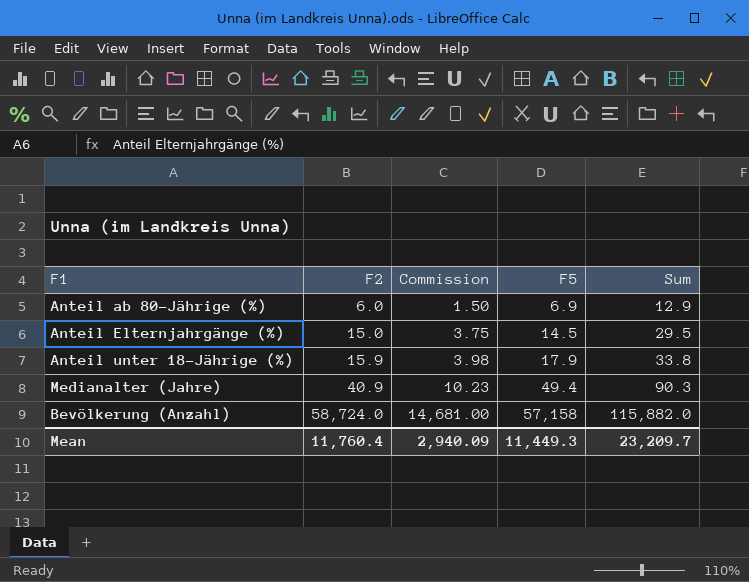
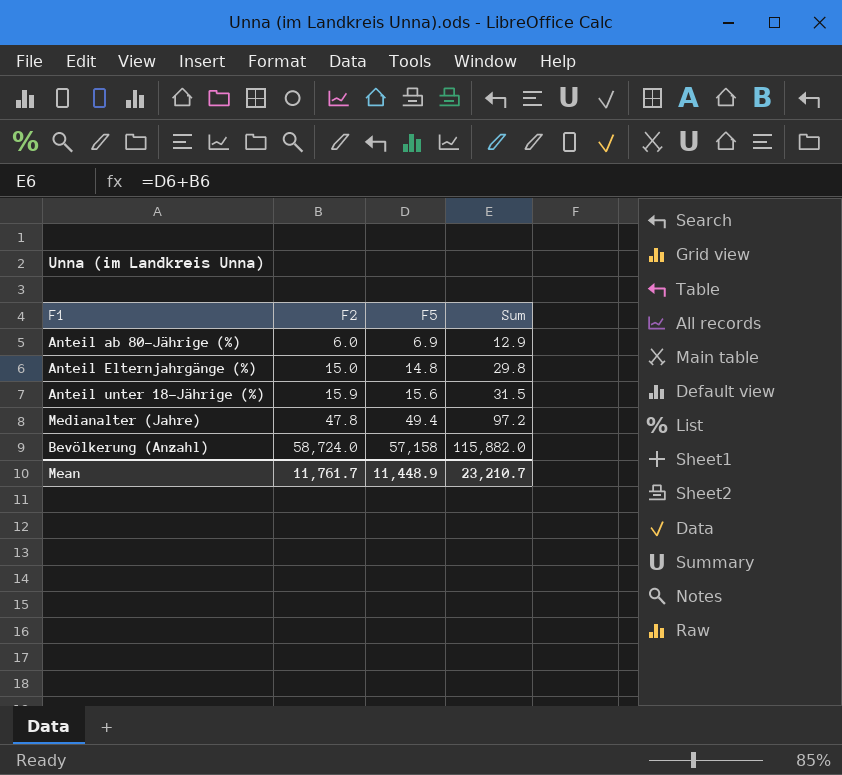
column Commission | formula: [F2] * 0.25 -> none
Anteil Elternjahrgänge (%) | F5: 14.5 -> 14.8
Anteil Elternjahrgänge (%) | Sum: 29.5 -> 29.8
Anteil unter 18-Jährige (%) | F5: 17.9 -> 15.6
Anteil unter 18-Jährige (%) | Sum: 33.8 -> 31.5
Medianalter (Jahre) | F2: 40.9 -> 47.8
Medianalter (Jahre) | Sum: 90.3 -> 97.2
Mean | F2: 11,760.4 -> 11,761.7
Mean | F5: 11,449.3 -> 11,448.9
Mean | Sum: 23,209.7 -> 23,210.7

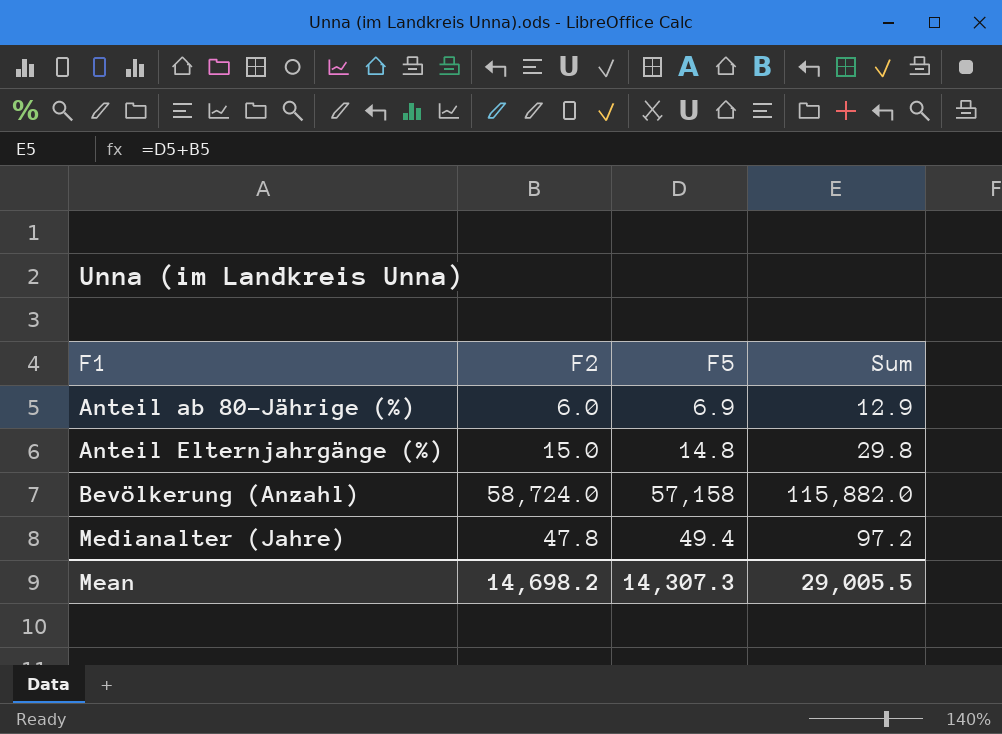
row order: F2 ascending -> F1 ascending
row Anteil unter 18-Jährige (%): 15.9 | 15.6 | 31.5 -> none
Mean | F2: 11,761.7 -> 14,698.2
Mean | F5: 11,448.9 -> 14,307.3
Mean | Sum: 23,210.7 -> 29,005.5

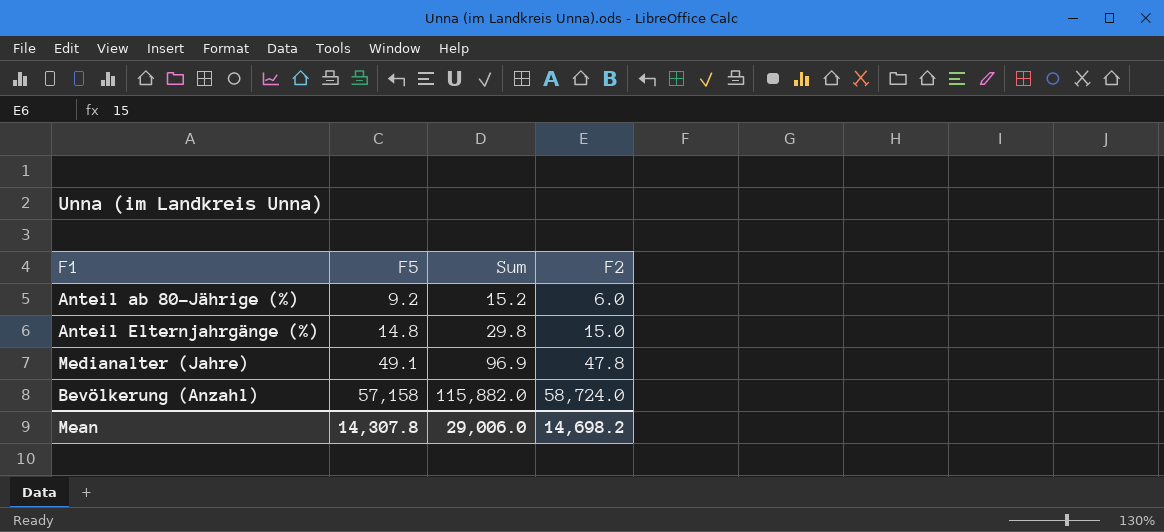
row order: F1 ascending -> F5 ascending
column F2 | position: 2 -> 4
Anteil ab 80-Jährige (%) | F5: 6.9 -> 9.2
Anteil ab 80-Jährige (%) | Sum: 12.9 -> 15.2
Medianalter (Jahre) | F5: 49.4 -> 49.1
Medianalter (Jahre) | Sum: 97.2 -> 96.9
Mean | F5: 14,307.3 -> 14,307.8
Mean | Sum: 29,005.5 -> 29,006.0

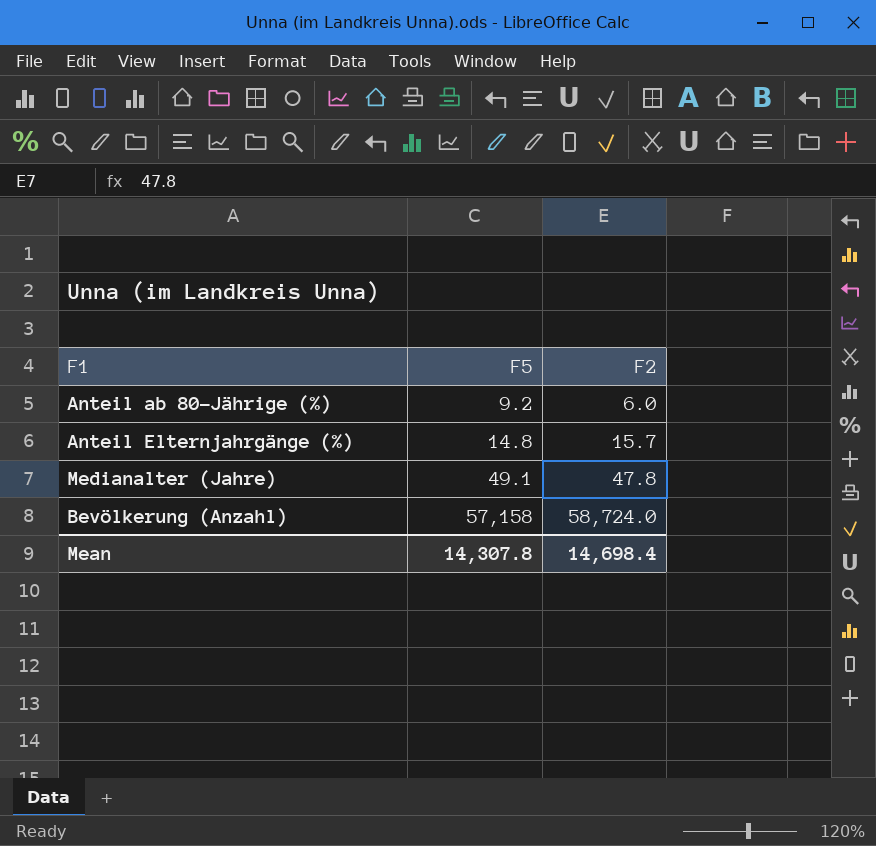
column Sum | formula: [F5] + [F2] -> none
Anteil Elternjahrgänge (%) | F2: 15.0 -> 15.7
Mean | F2: 14,698.2 -> 14,698.4

